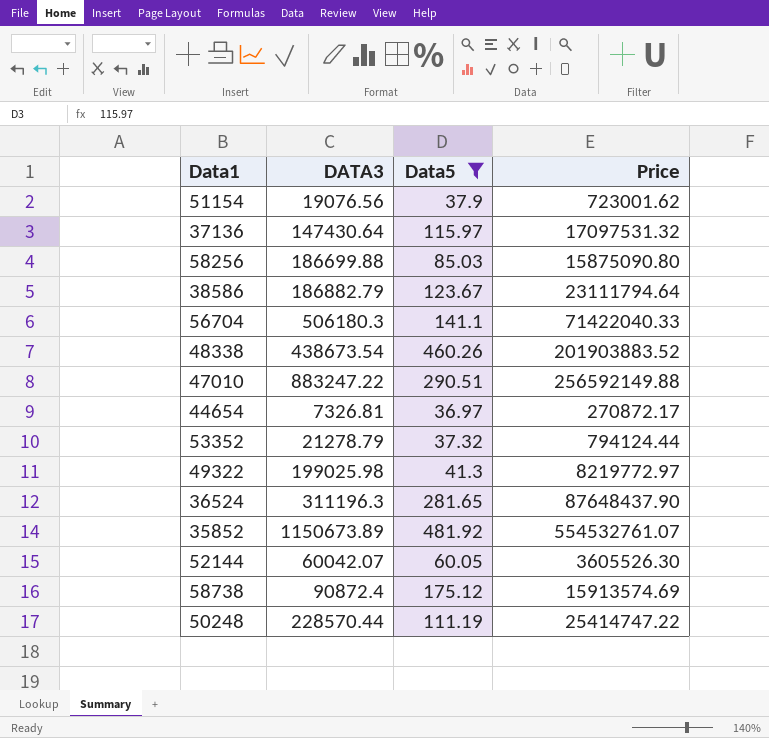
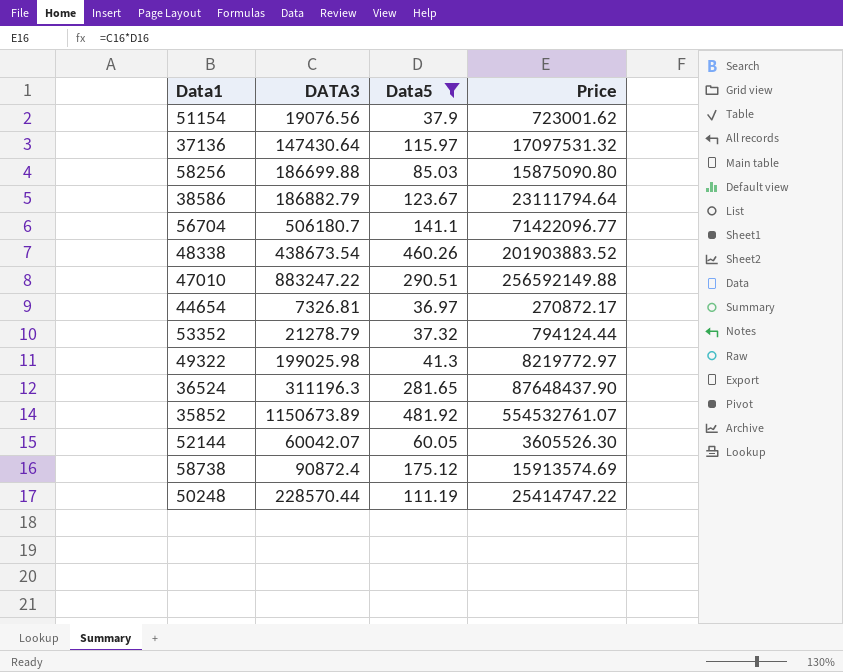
56704 | DATA3: 506180.3 -> 506180.7
56704 | Price: 71422040.33 -> 71422096.77

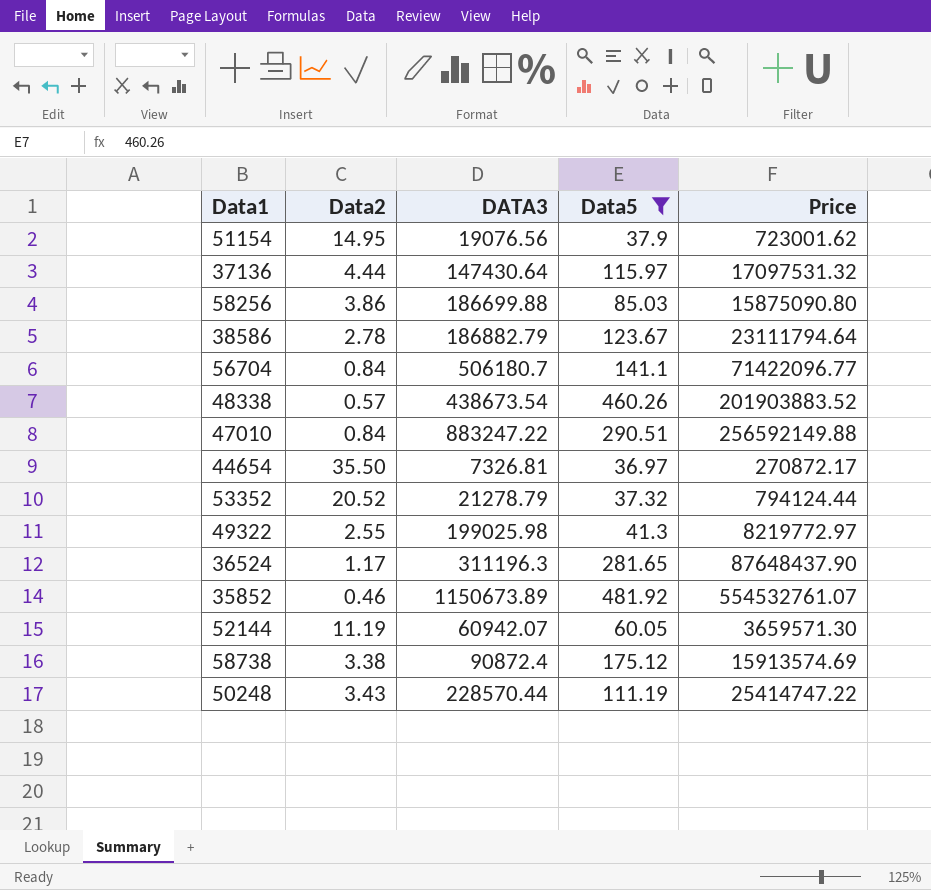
column Data2 | position: none -> 2
52144 | DATA3: 60042.07 -> 60942.07
52144 | Price: 3605526.30 -> 3659571.30

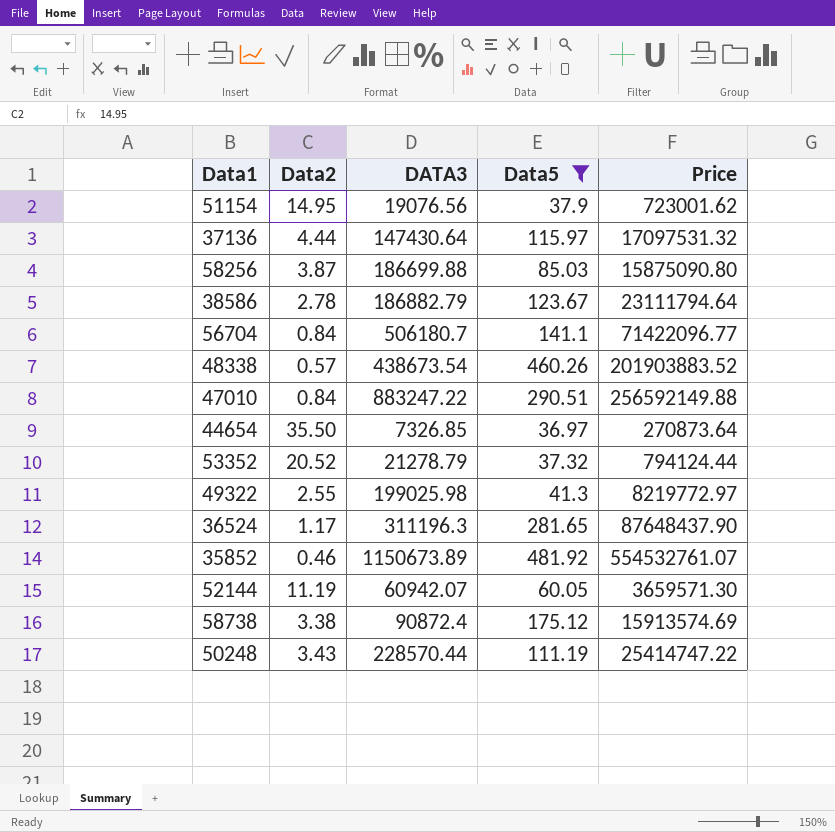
58256 | Data2: 3.86 -> 3.87
44654 | DATA3: 7326.81 -> 7326.85
44654 | Price: 270872.17 -> 270873.64

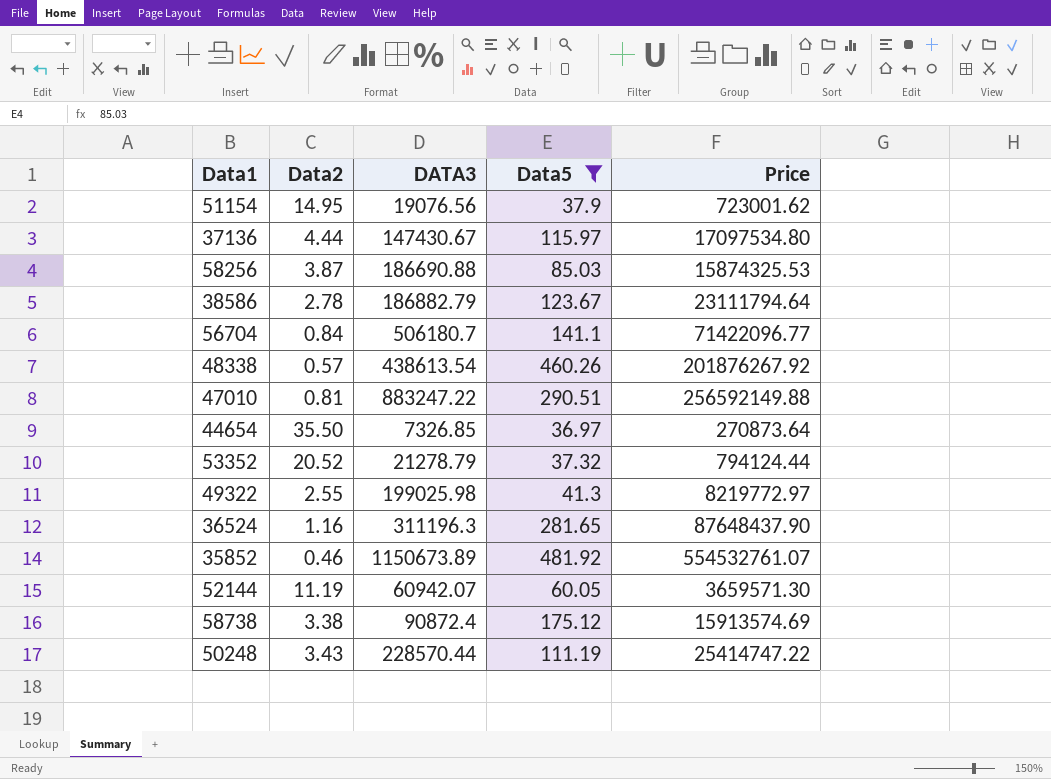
37136 | DATA3: 147430.64 -> 147430.67
37136 | Price: 17097531.32 -> 17097534.80
58256 | DATA3: 186699.88 -> 186690.88
58256 | Price: 15875090.80 -> 15874325.53
48338 | DATA3: 438673.54 -> 438613.54
48338 | Price: 201903883.52 -> 201876267.92
47010 | Data2: 0.84 -> 0.81
36524 | Data2: 1.17 -> 1.16

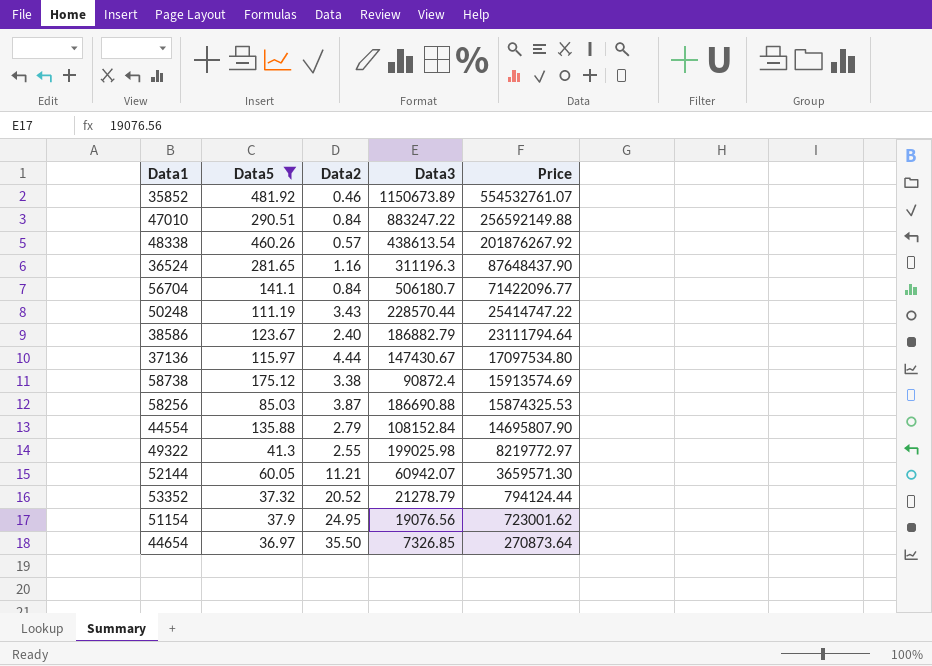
row order: none -> Price descending
column Data5 | position: 4 -> 2
column name: DATA3 -> Data3
47010 | Data2: 0.81 -> 0.84
38586 | Data2: 2.78 -> 2.40
row 44554: none -> 135.88 | 2.79 | 108152.84 | 14695807.90
52144 | Data2: 11.19 -> 11.21
51154 | Data2: 14.95 -> 24.95

